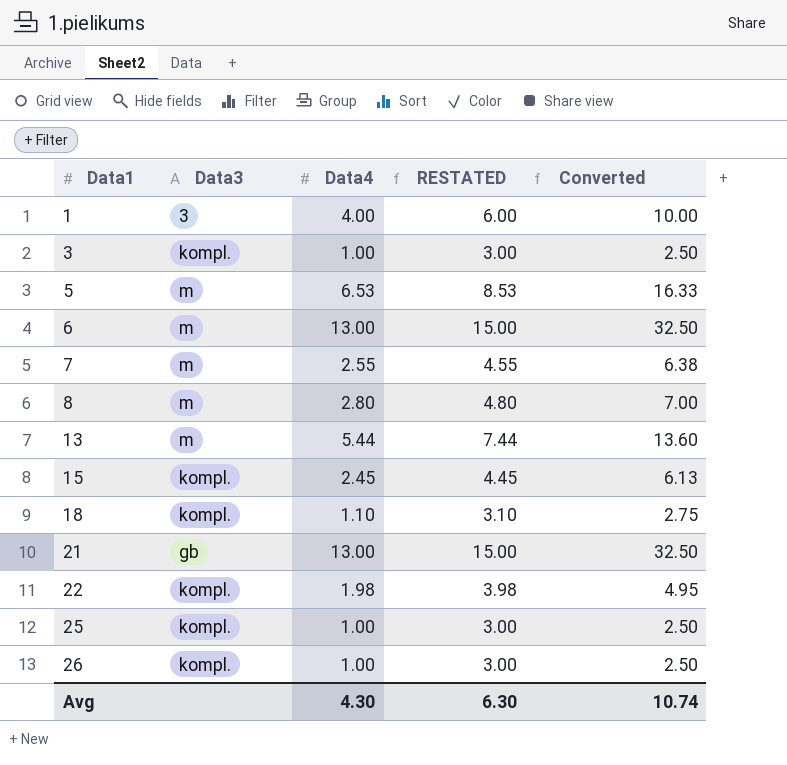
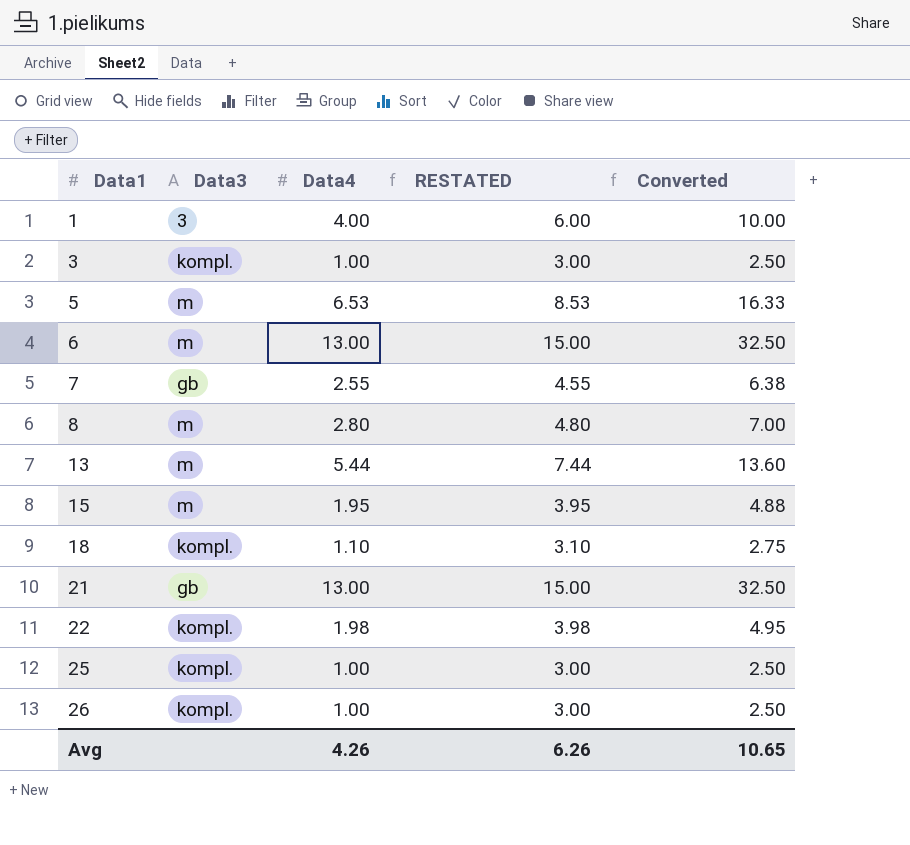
7 | Data3: m -> gb
15 | Data3: kompl. -> m
15 | Data4: 2.45 -> 1.95
15 | RESTATED: 4.45 -> 3.95
15 | Converted: 6.13 -> 4.88
Avg | Data4: 4.30 -> 4.26
Avg | RESTATED: 6.30 -> 6.26
Avg | Converted: 10.74 -> 10.65

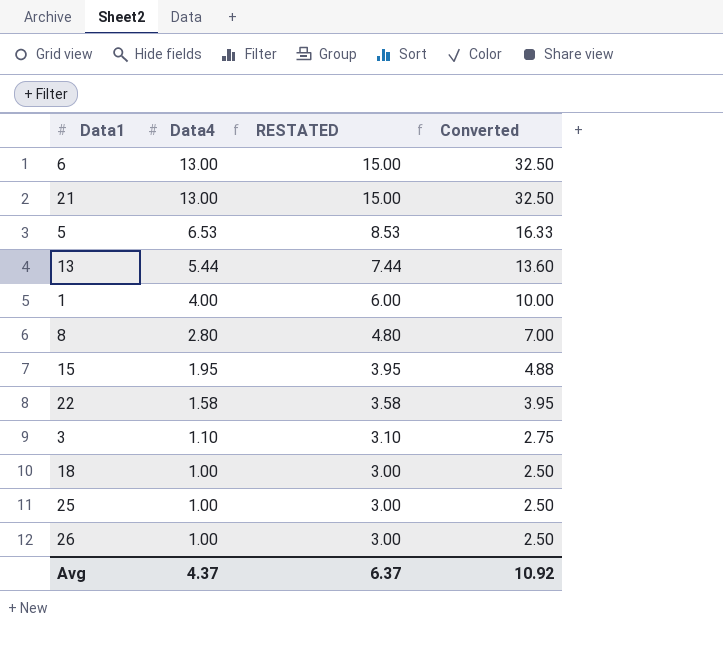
row order: Data1 ascending -> Data4 descending
column Data3 | position: 2 -> none
row 7: gb | 2.55 | 4.55 | 6.38 -> none
22 | Data4: 1.98 -> 1.58
22 | RESTATED: 3.98 -> 3.58
22 | Converted: 4.95 -> 3.95
3 | Data4: 1.00 -> 1.10
3 | RESTATED: 3.00 -> 3.10
3 | Converted: 2.50 -> 2.75
18 | Data4: 1.10 -> 1.00
18 | RESTATED: 3.10 -> 3.00
18 | Converted: 2.75 -> 2.50
Avg | Data4: 4.26 -> 4.37
Avg | RESTATED: 6.26 -> 6.37
Avg | Converted: 10.65 -> 10.92

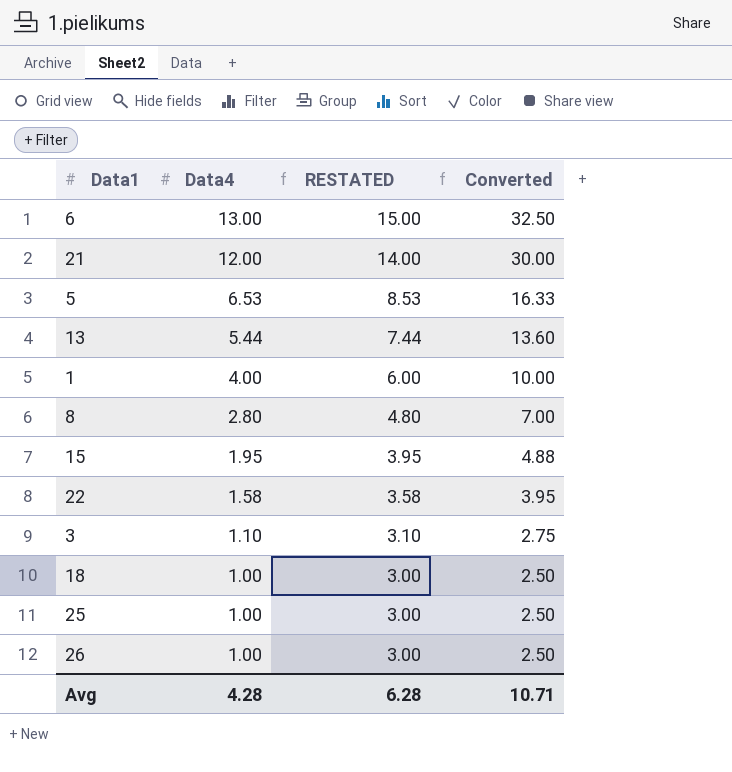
21 | Data4: 13.00 -> 12.00
21 | RESTATED: 15.00 -> 14.00
21 | Converted: 32.50 -> 30.00
Avg | Data4: 4.37 -> 4.28
Avg | RESTATED: 6.37 -> 6.28
Avg | Converted: 10.92 -> 10.71

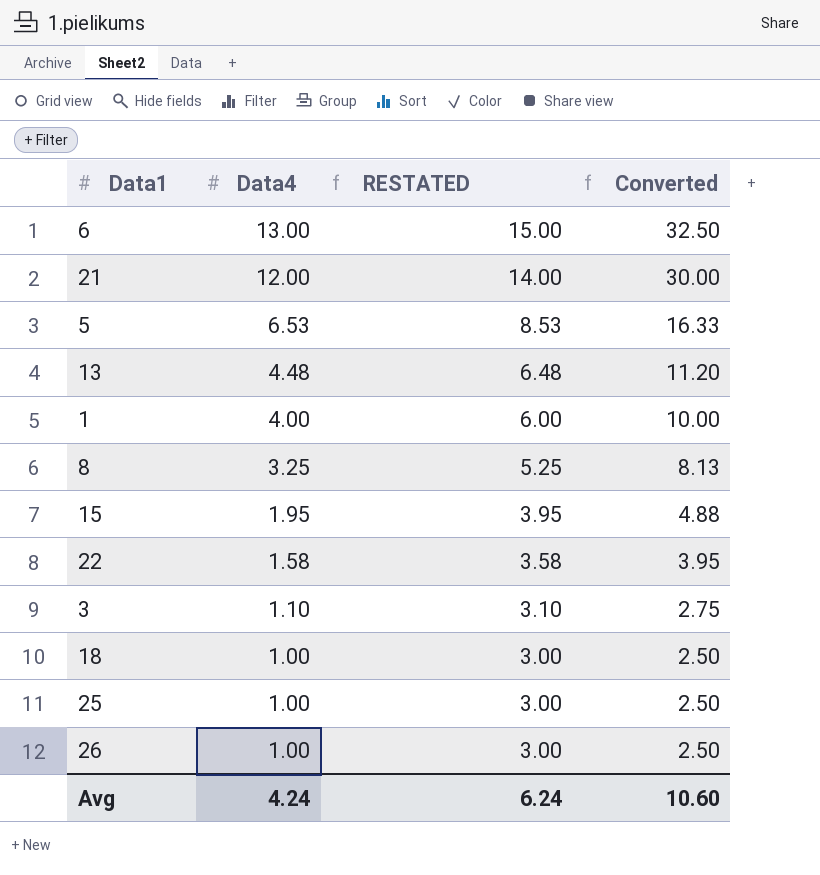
13 | Data4: 5.44 -> 4.48
13 | RESTATED: 7.44 -> 6.48
13 | Converted: 13.60 -> 11.20
8 | Data4: 2.80 -> 3.25
8 | RESTATED: 4.80 -> 5.25
8 | Converted: 7.00 -> 8.13
Avg | Data4: 4.28 -> 4.24
Avg | RESTATED: 6.28 -> 6.24
Avg | Converted: 10.71 -> 10.60

